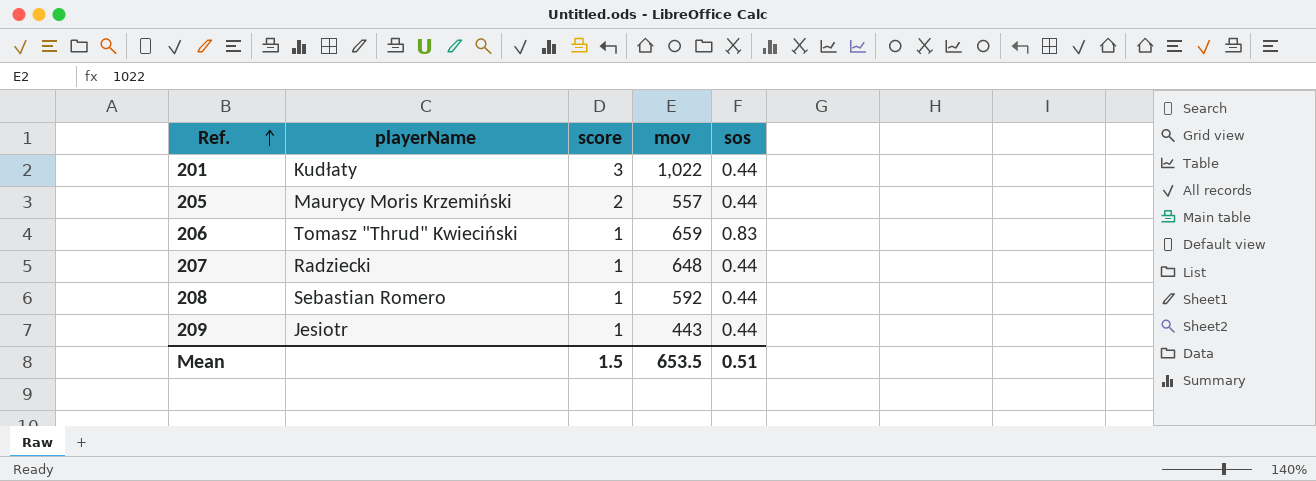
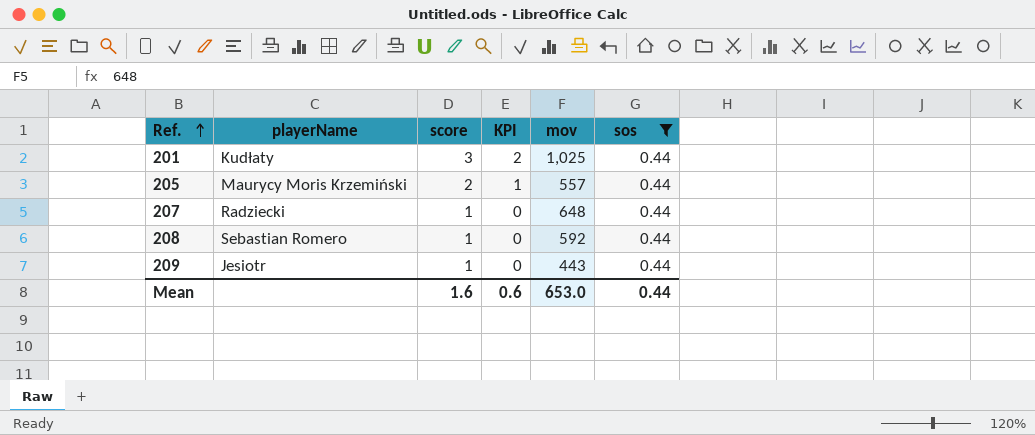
filter: none -> sos = 0.44
column KPI | formula: none -> [score] - 1
201 | mov: 1,022 -> 1,025
Mean | score: 1.5 -> 1.6
Mean | mov: 653.5 -> 653.0
Mean | sos: 0.51 -> 0.44

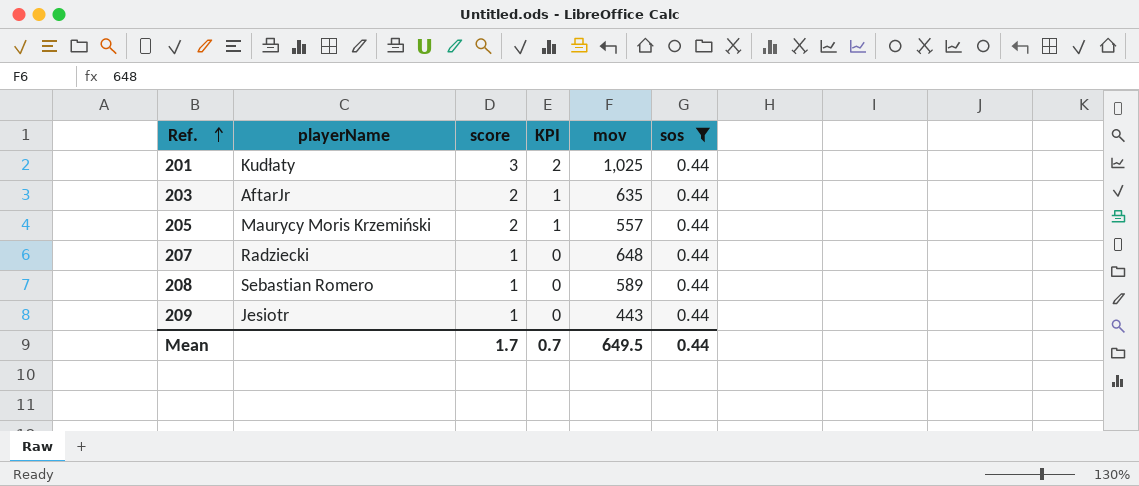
row 203: none -> AftarJr | 2 | 1 | 635 | 0.44
208 | mov: 592 -> 589
Mean | score: 1.6 -> 1.7
Mean | KPI: 0.6 -> 0.7
Mean | mov: 653.0 -> 649.5

